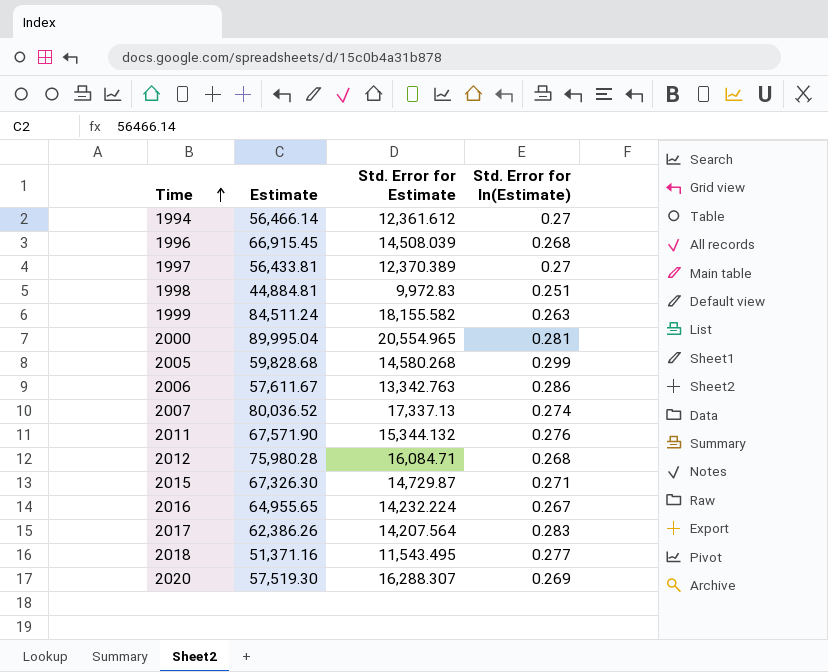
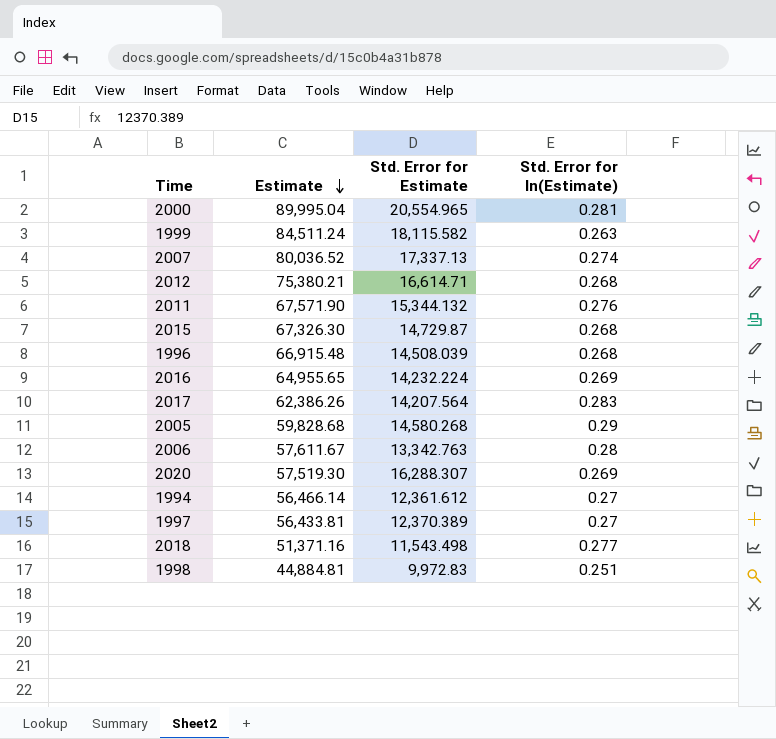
row order: Time ascending -> Estimate descending
1999 | Std. Error for Estimate: 18,155.582 -> 18,115.582
2012 | Estimate: 75,980.28 -> 75,380.21
2012 | Std. Error for Estimate: 16,084.71 -> 16,614.71
2015 | Std. Error for ln(Estimate): 0.271 -> 0.268
1996 | Estimate: 66,915.45 -> 66,915.48
2016 | Std. Error for ln(Estimate): 0.267 -> 0.269
2005 | Std. Error for ln(Estimate): 0.299 -> 0.29
2006 | Std. Error for ln(Estimate): 0.286 -> 0.28
2018 | Std. Error for Estimate: 11,543.495 -> 11,543.498

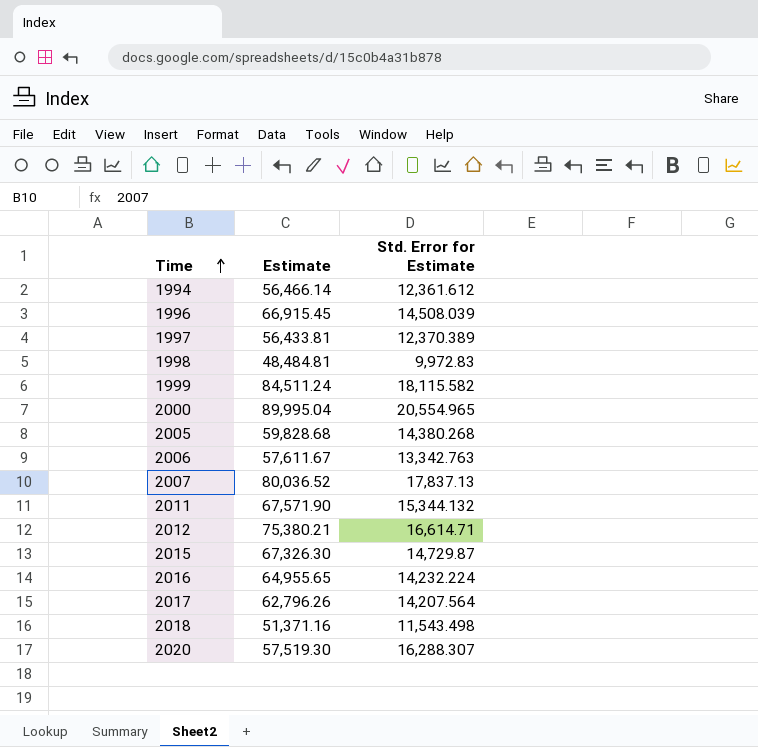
row order: Estimate descending -> Time ascending
column Std. Error for ln(Estimate) | position: 4 -> none
1996 | Estimate: 66,915.48 -> 66,915.45
1998 | Estimate: 44,884.81 -> 48,484.81
2005 | Std. Error for Estimate: 14,580.268 -> 14,380.268
2007 | Std. Error for Estimate: 17,337.13 -> 17,837.13
2017 | Estimate: 62,386.26 -> 62,796.26

